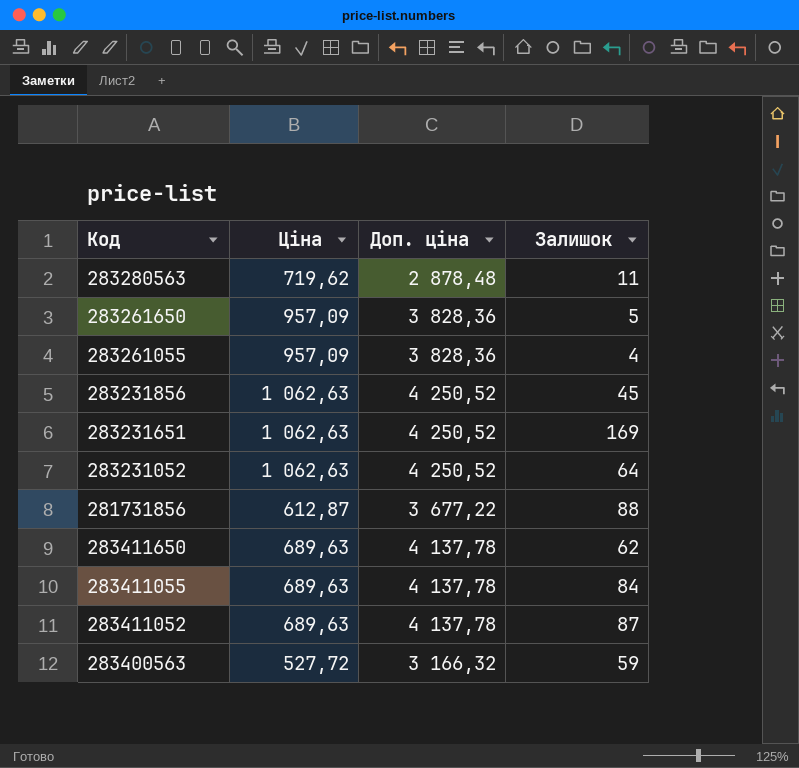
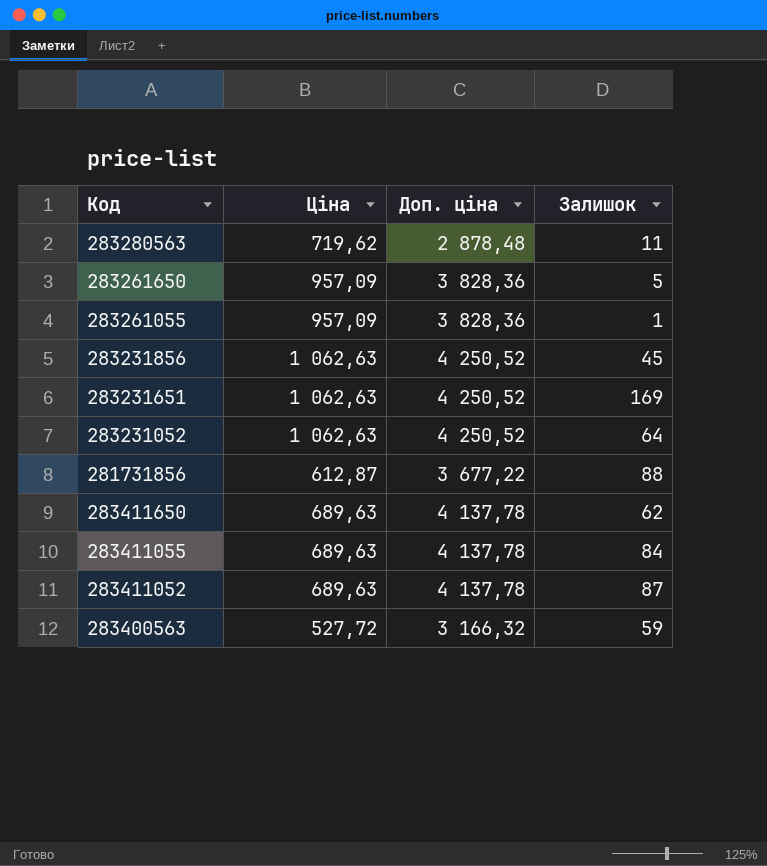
283261055 | Залишок: 4 -> 1

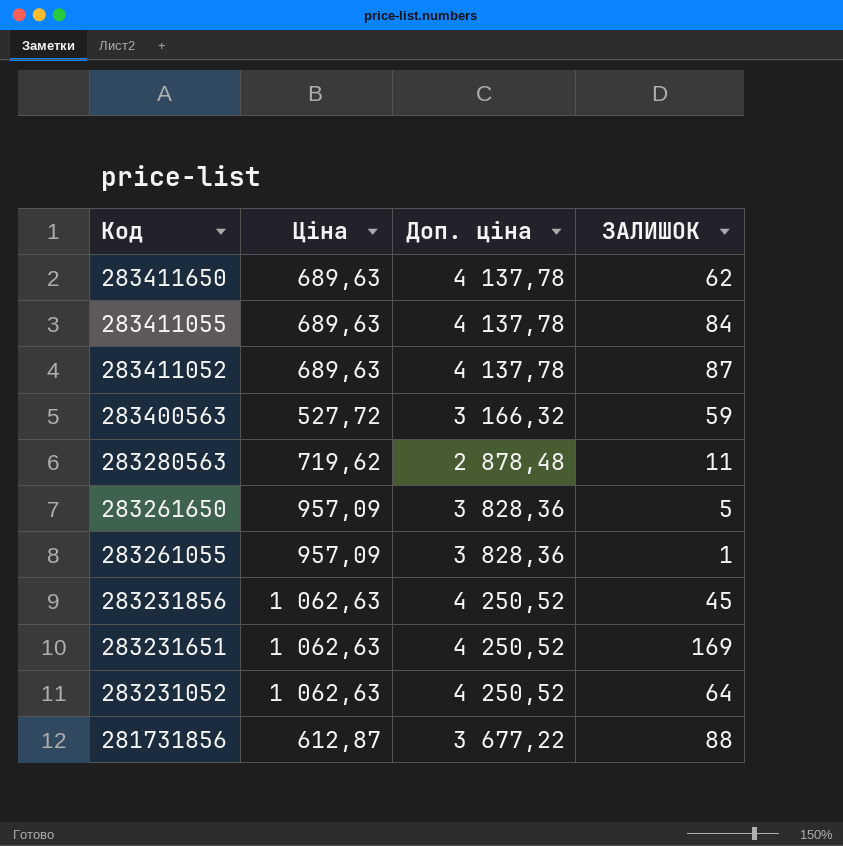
row order: none -> Код descending
column name: Залишок -> ЗАЛИШОК

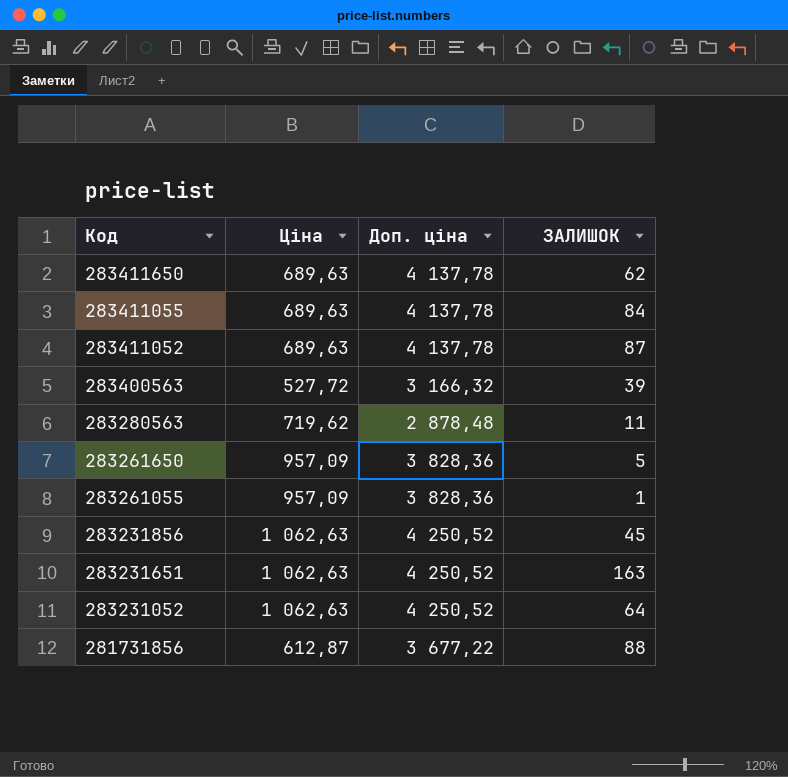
283400563 | ЗАЛИШОК: 59 -> 39
283231651 | ЗАЛИШОК: 169 -> 163

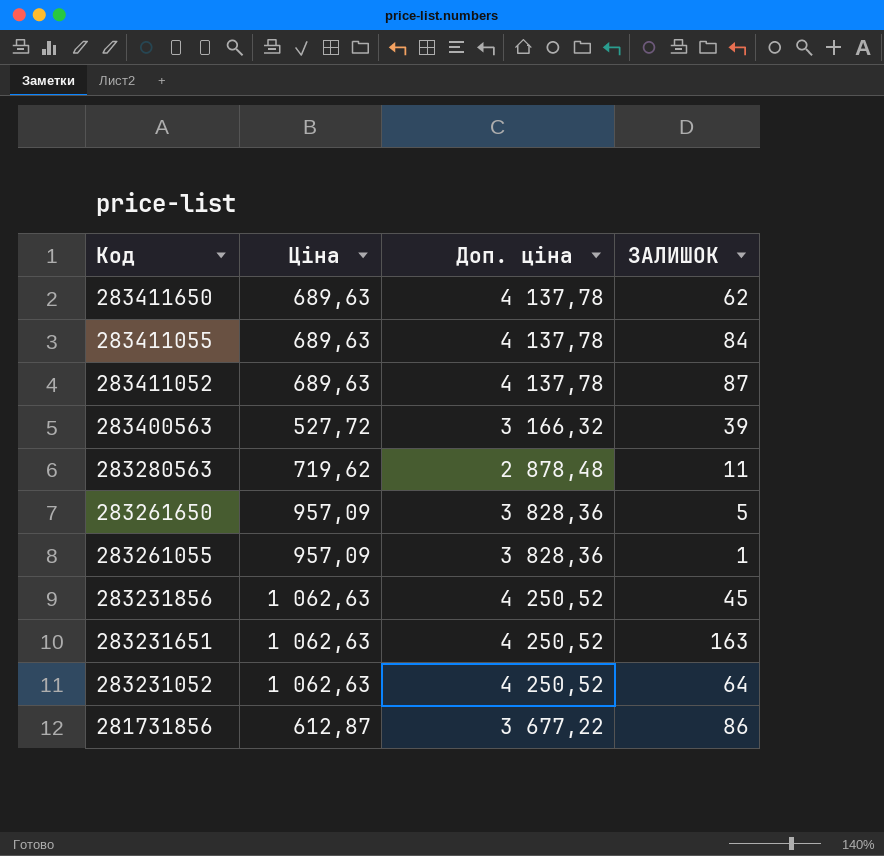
281731856 | ЗАЛИШОК: 88 -> 86

